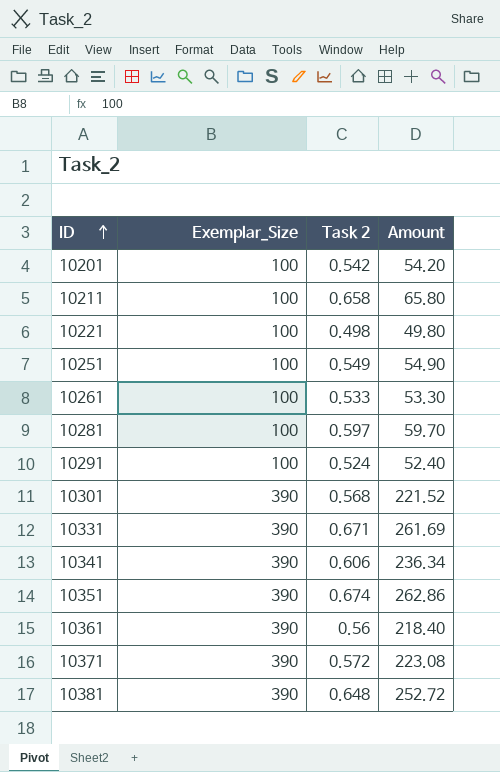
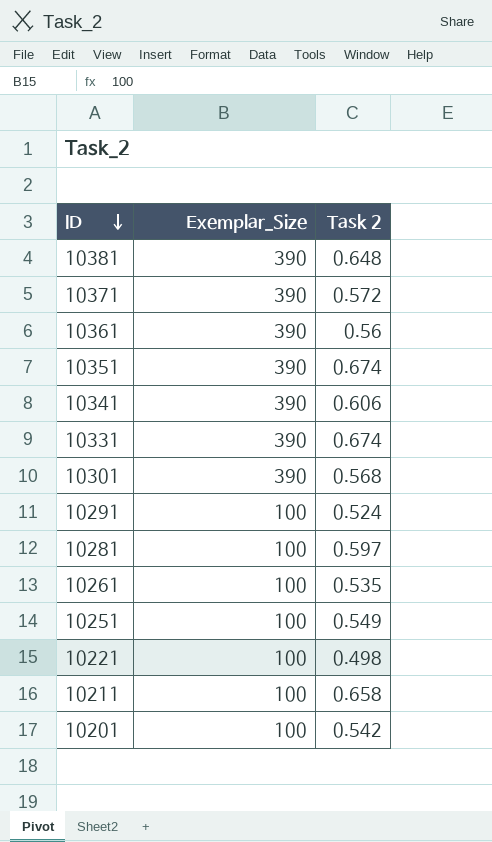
row order: ID ascending -> ID descending
column Amount | formula: [Exemplar_Size] * [Task 2] -> none
10331 | Task 2: 0.671 -> 0.674
10261 | Task 2: 0.533 -> 0.535

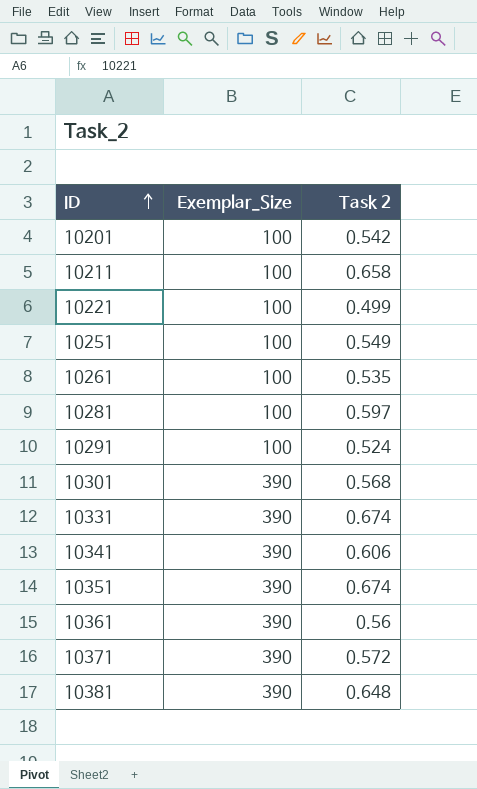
row order: ID descending -> ID ascending
10221 | Task 2: 0.498 -> 0.499

